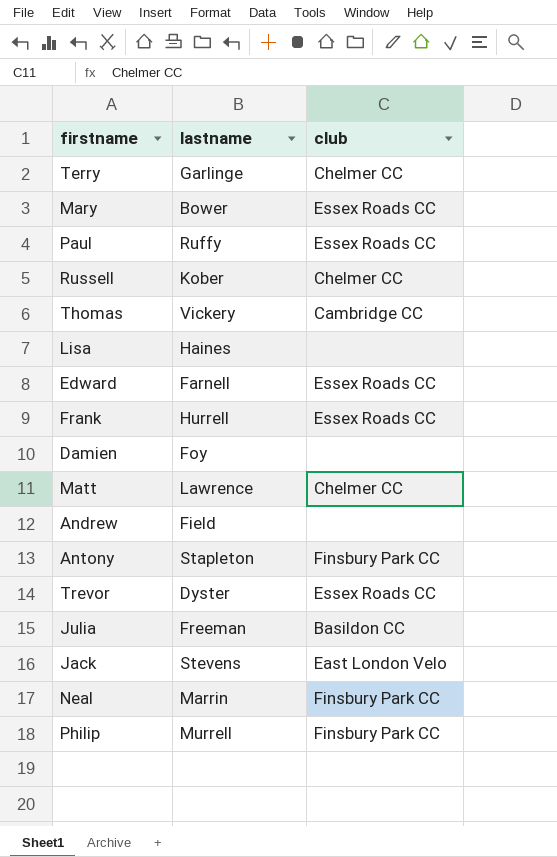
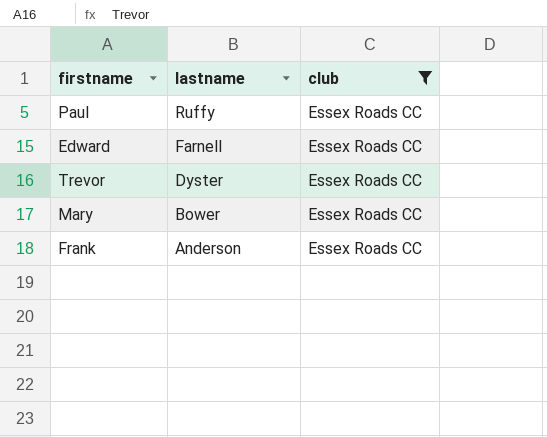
filter: none -> club = Essex Roads CC
row order: none -> lastname descending
Frank | lastname: Hurrell -> Anderson

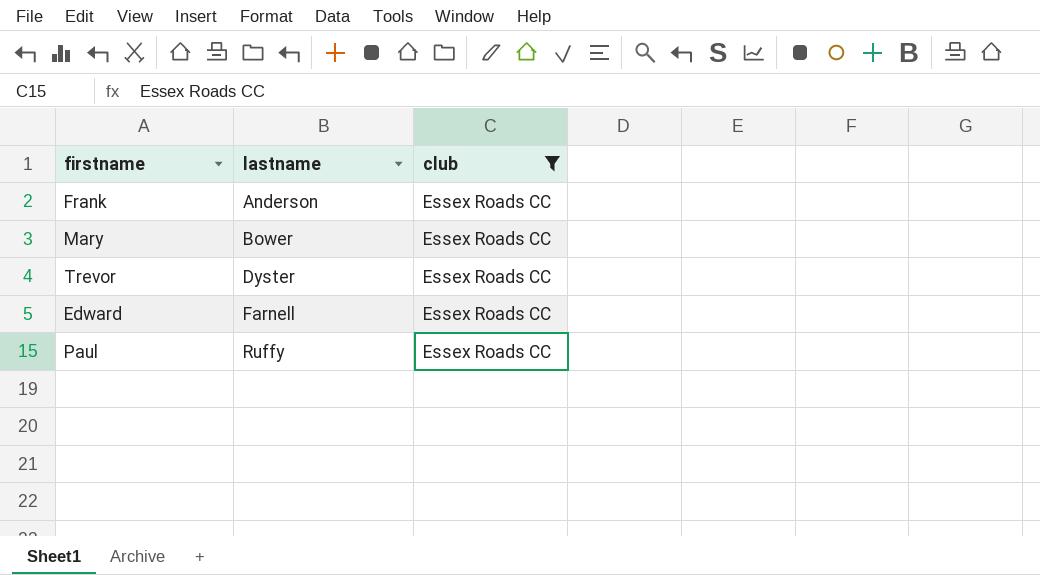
row order: lastname descending -> lastname ascending

